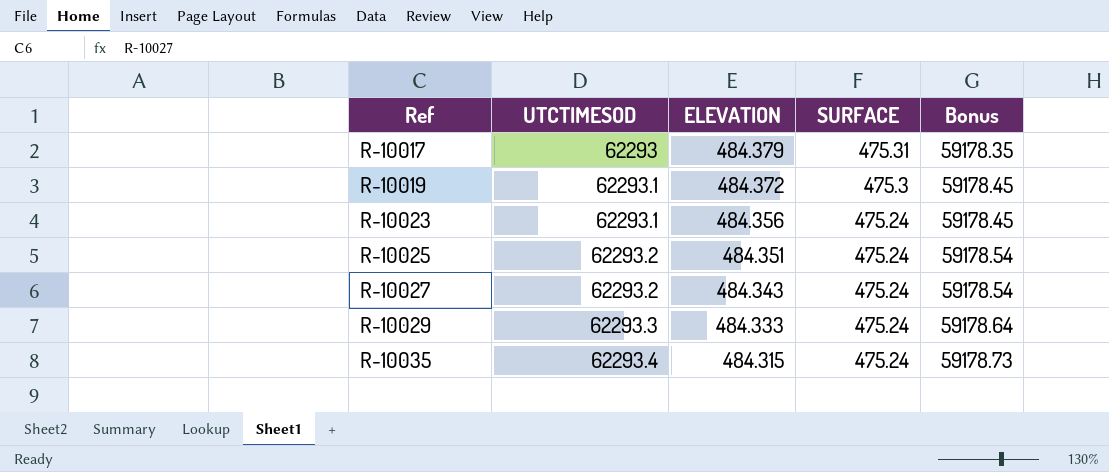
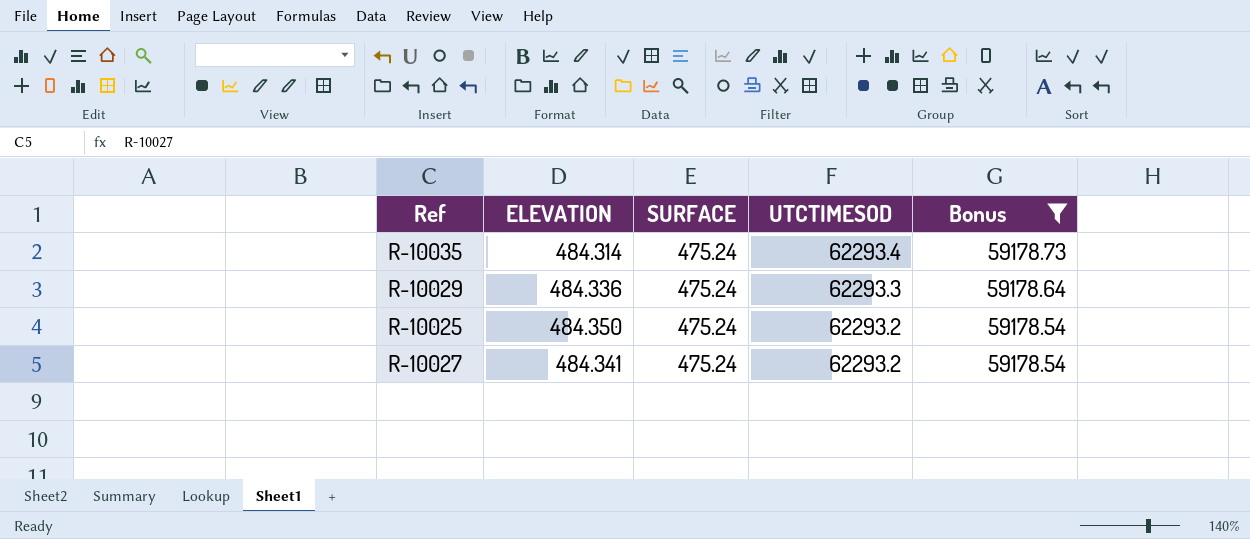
filter: none -> Bonus >= 59178.54
row order: Ref ascending -> UTCTIMESOD descending
column UTCTIMESOD | position: 2 -> 4
R-10035 | ELEVATION: 484.315 -> 484.314
R-10029 | ELEVATION: 484.333 -> 484.336
R-10025 | ELEVATION: 484.351 -> 484.350
R-10027 | ELEVATION: 484.343 -> 484.341

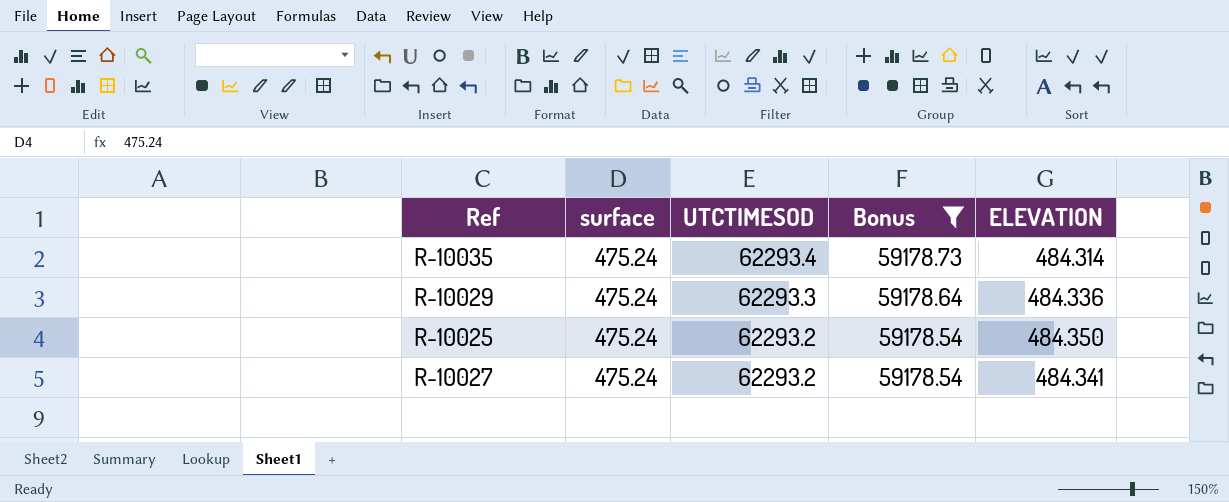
column name: SURFACE -> surface
column ELEVATION | position: 2 -> 5

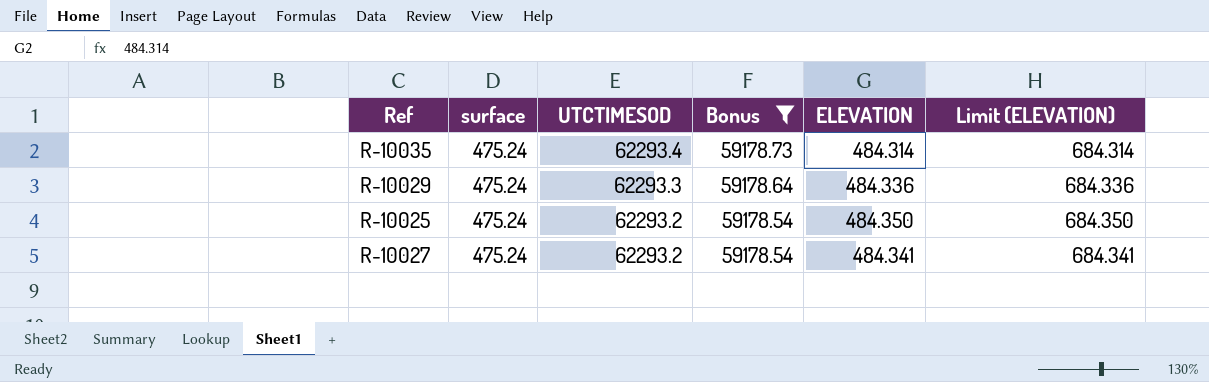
column Limit (ELEVATION) | formula: none -> [ELEVATION] + 200

